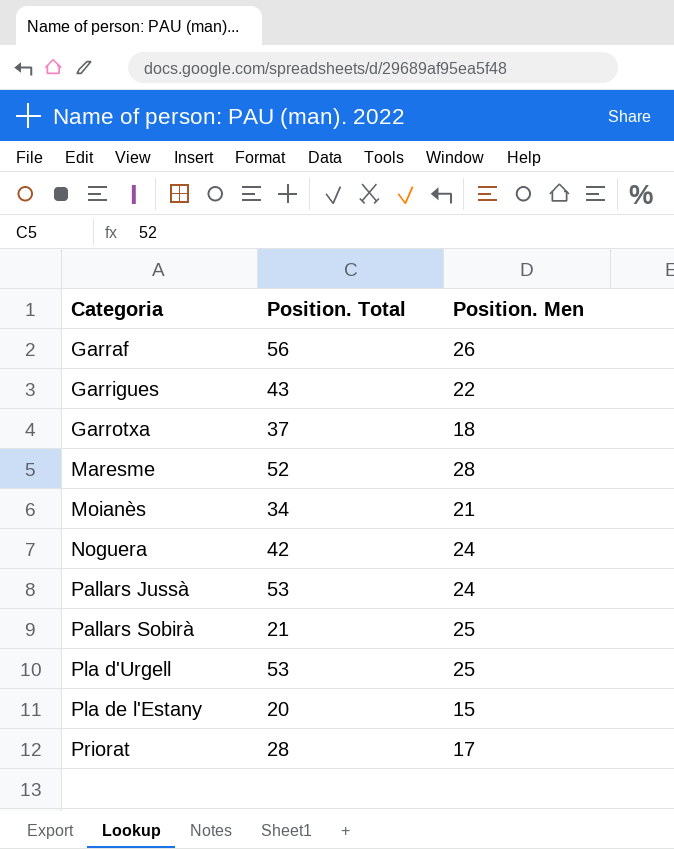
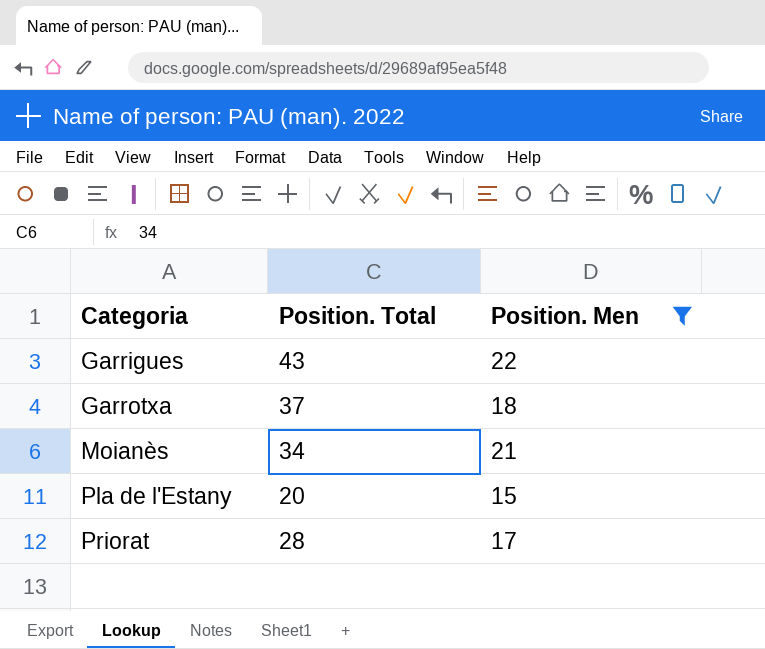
filter: none -> Position. Men <= 22

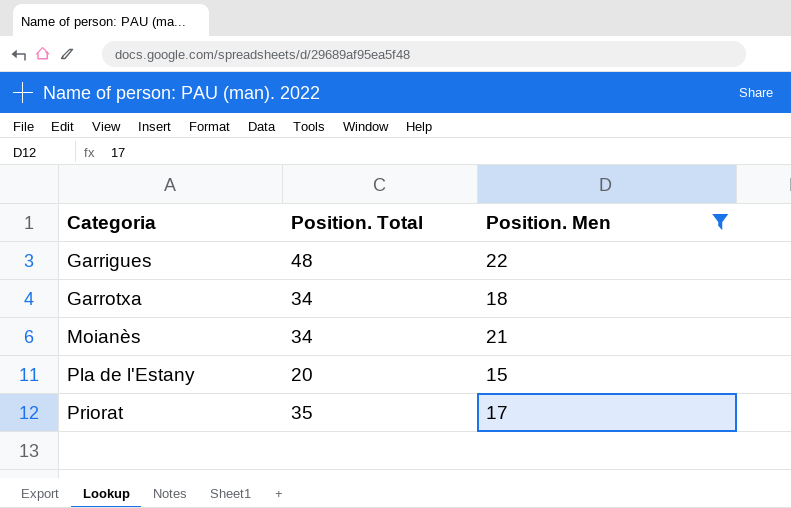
Garrigues | Position. Total: 43 -> 48
Garrotxa | Position. Total: 37 -> 34
Priorat | Position. Total: 28 -> 35

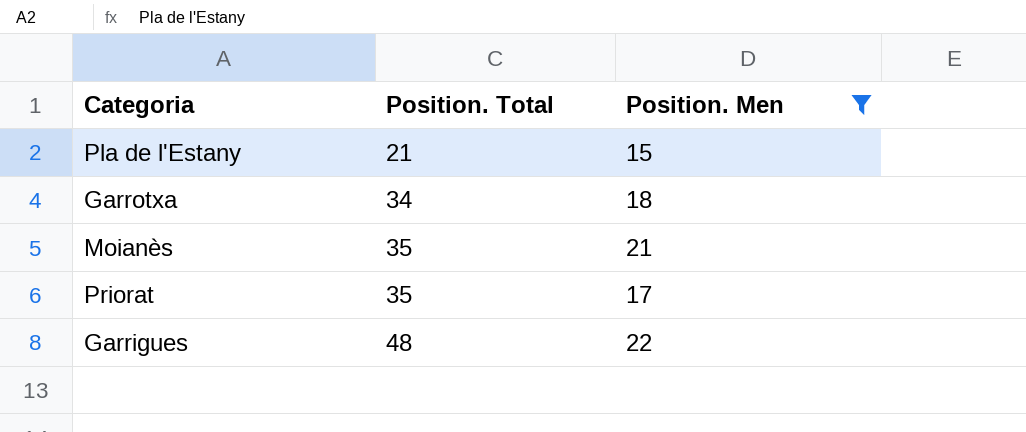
row order: Categoria ascending -> Position. Total ascending
Pla de l'Estany | Position. Total: 20 -> 21
Moianès | Position. Total: 34 -> 35

